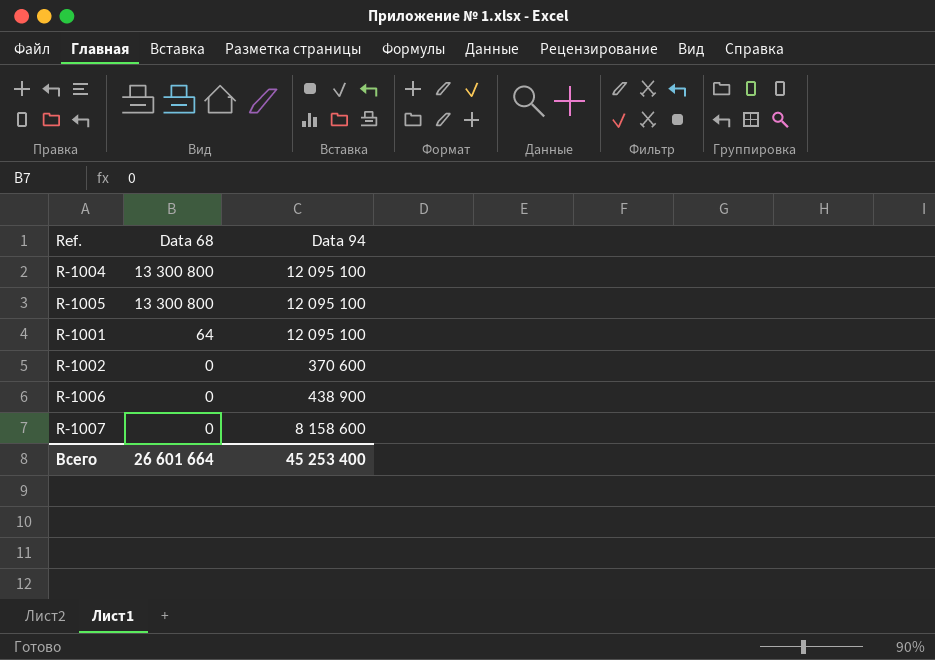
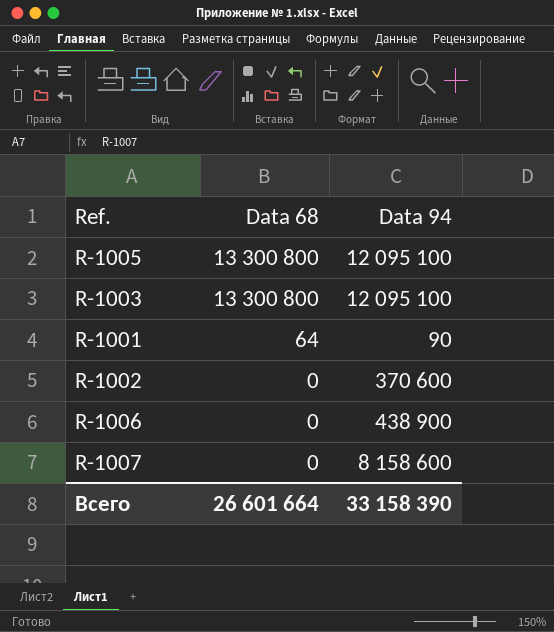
row R-1004: 13 300 800 | 12 095 100 -> none
row R-1003: none -> 13 300 800 | 12 095 100
R-1001 | Data 94: 12 095 100 -> 90
Всего | Data 94: 45 253 400 -> 33 158 390

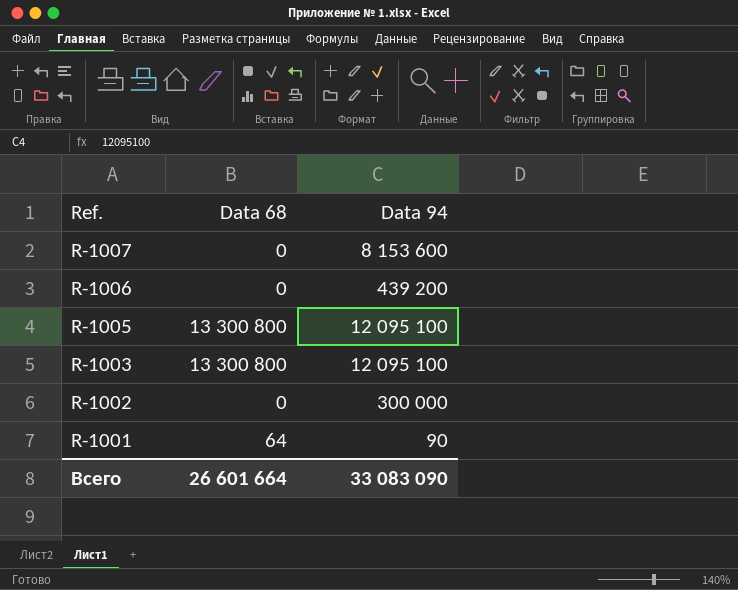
row order: Data 68 descending -> Ref. descending
R-1007 | Data 94: 8 158 600 -> 8 153 600
R-1006 | Data 94: 438 900 -> 439 200
R-1002 | Data 94: 370 600 -> 300 000
Всего | Data 94: 33 158 390 -> 33 083 090

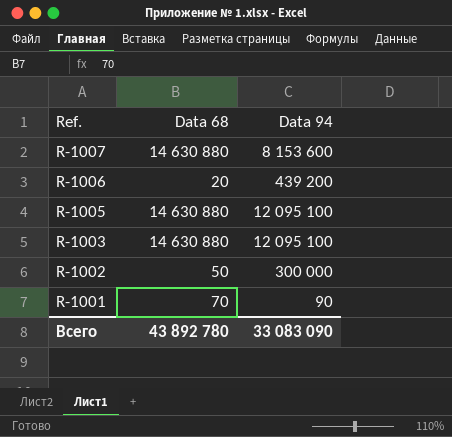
R-1007 | Data 68: 0 -> 14 630 880
R-1006 | Data 68: 0 -> 20
R-1005 | Data 68: 13 300 800 -> 14 630 880
R-1003 | Data 68: 13 300 800 -> 14 630 880
R-1002 | Data 68: 0 -> 50
R-1001 | Data 68: 64 -> 70
Всего | Data 68: 26 601 664 -> 43 892 780

